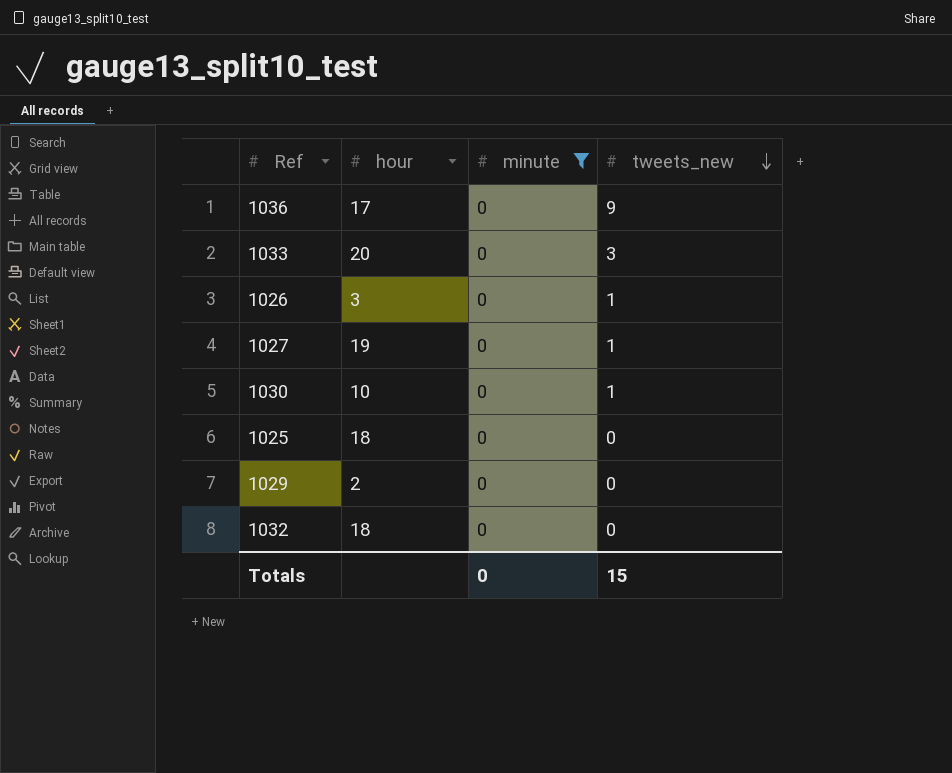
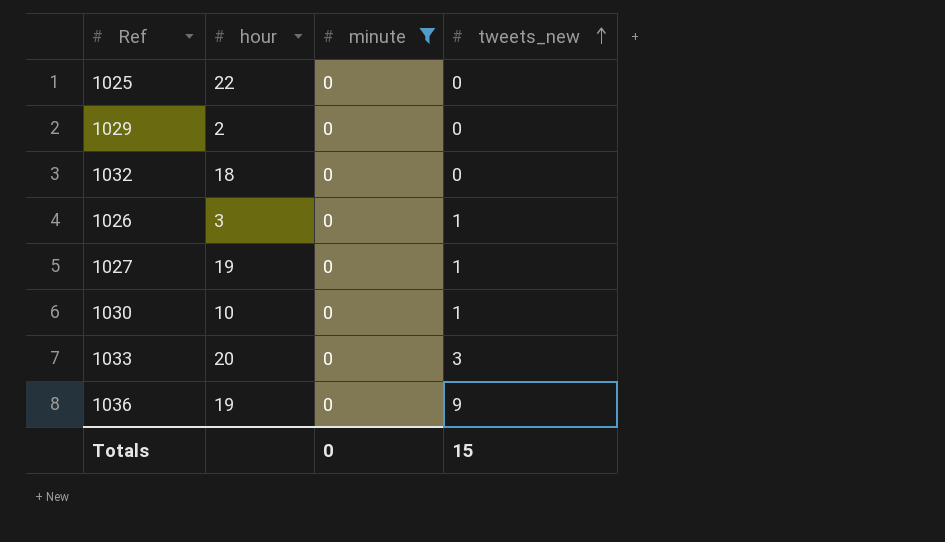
row order: tweets_new descending -> tweets_new ascending
1025 | hour: 18 -> 22
1036 | hour: 17 -> 19

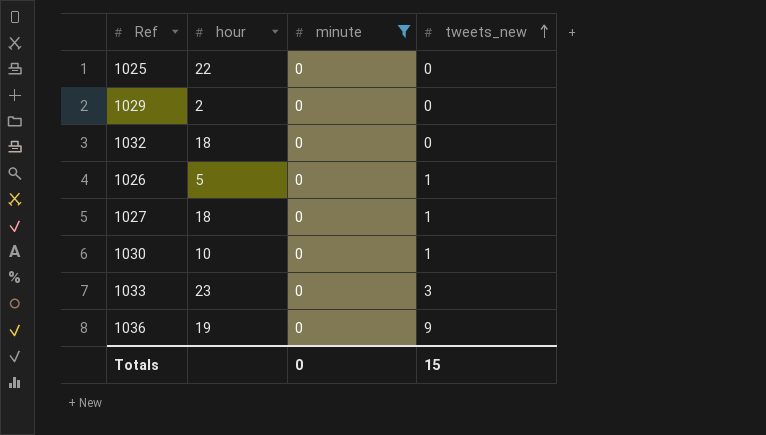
1026 | hour: 3 -> 5
1027 | hour: 19 -> 18
1033 | hour: 20 -> 23

